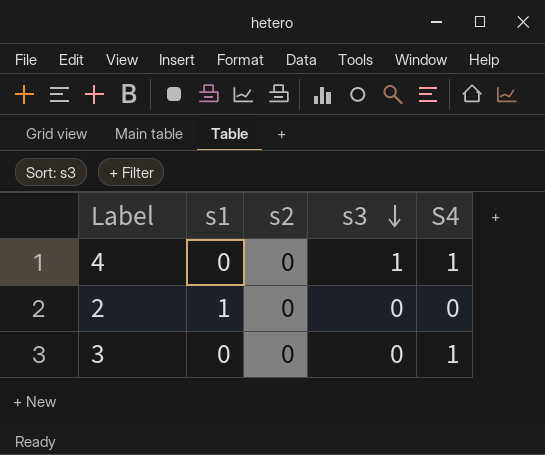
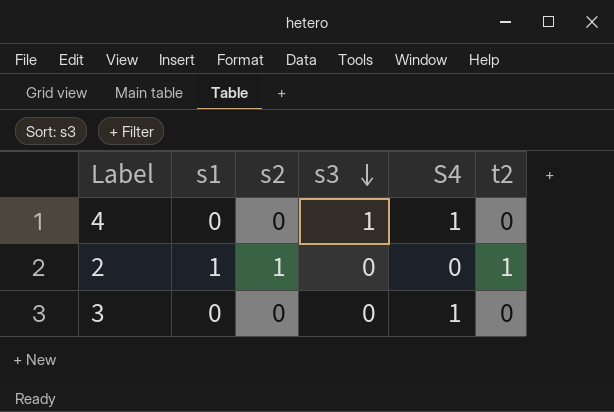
column t2 | position: none -> 6
2 | s2: 0 -> 1

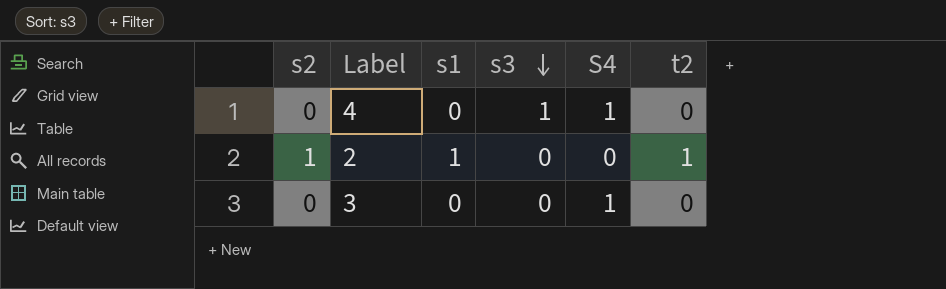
column s2 | position: 3 -> 1

